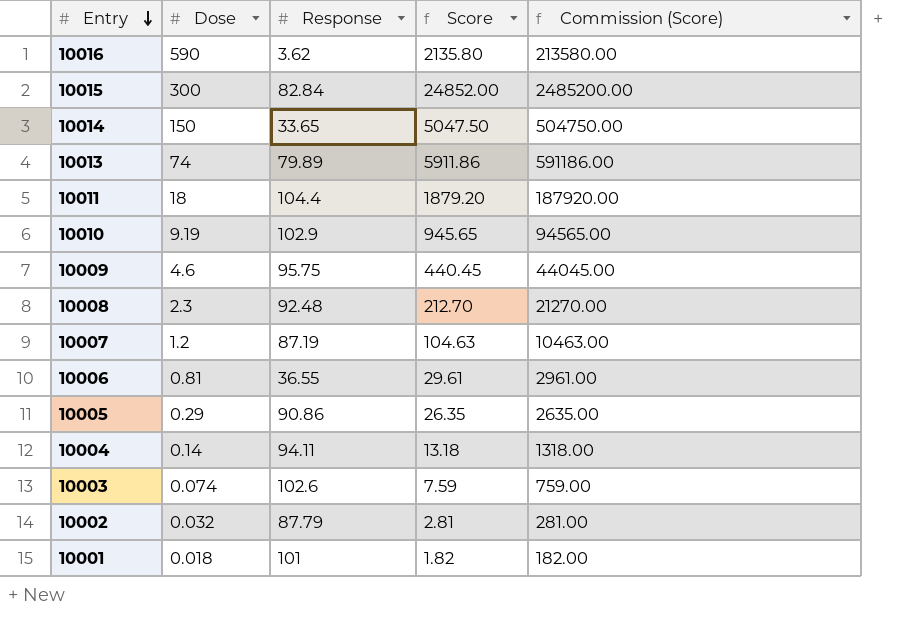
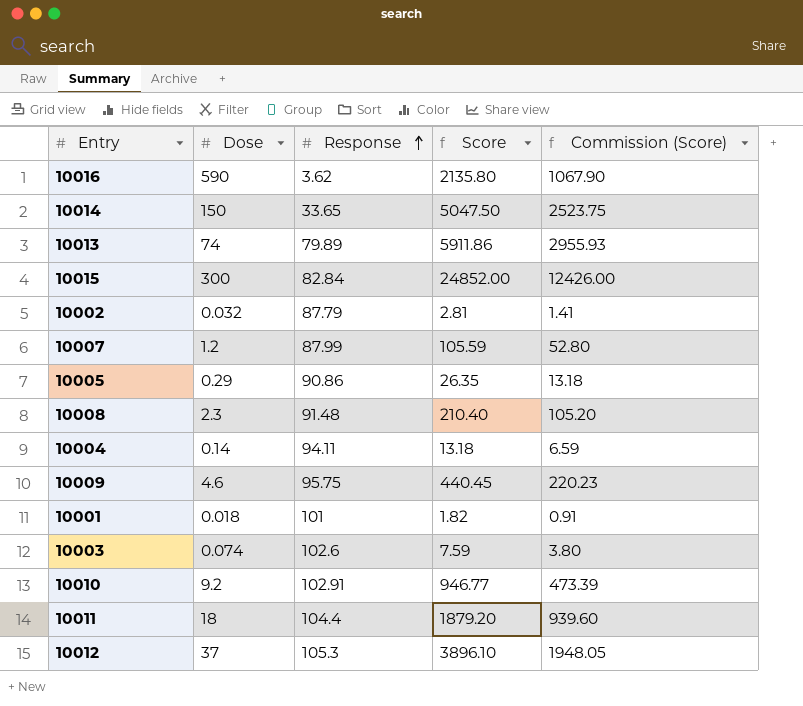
row order: Entry descending -> Response ascending
column Commission (Score) | formula: [Score] * 100 -> [Score] * 0.5
row 10006: 0.81 | 36.55 | 29.61 | 2961.00 -> none
10007 | Response: 87.19 -> 87.99
10007 | Score: 104.63 -> 105.59
10008 | Response: 92.48 -> 91.48
10008 | Score: 212.70 -> 210.40
10010 | Dose: 9.19 -> 9.2
10010 | Response: 102.9 -> 102.91
10010 | Score: 945.65 -> 946.77
row 10012: none -> 37 | 105.3 | 3896.10 | 1948.05

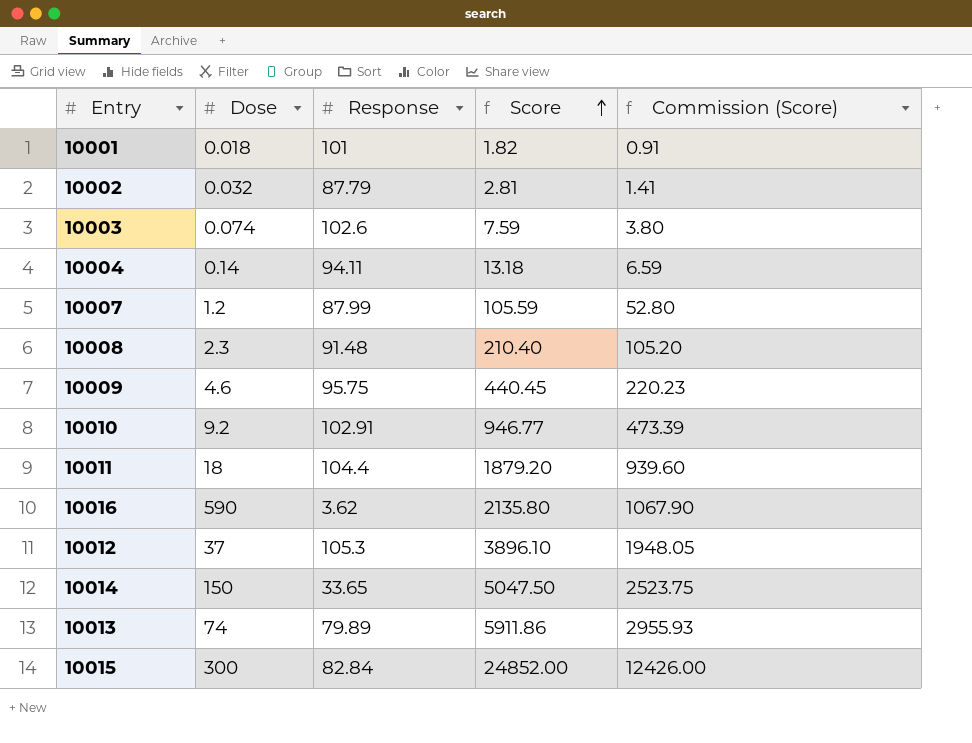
row order: Response ascending -> Score ascending
row 10005: 0.29 | 90.86 | 26.35 | 13.18 -> none

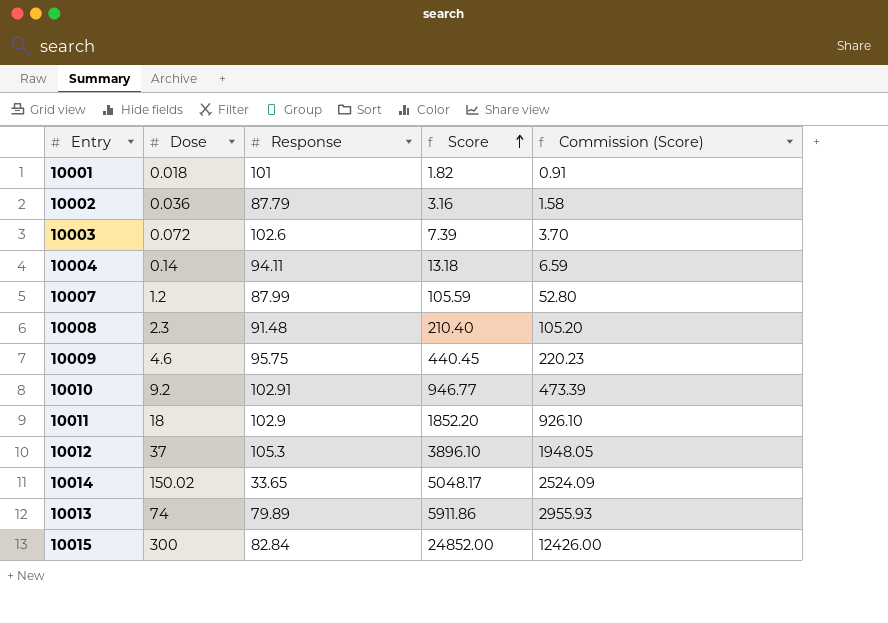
row 10016: 590 | 3.62 | 2135.80 | 1067.90 -> none
10002 | Dose: 0.032 -> 0.036
10002 | Score: 2.81 -> 3.16
10002 | Commission (Score): 1.41 -> 1.58
10003 | Dose: 0.074 -> 0.072
10003 | Score: 7.59 -> 7.39
10003 | Commission (Score): 3.80 -> 3.70
10011 | Response: 104.4 -> 102.9
10011 | Score: 1879.20 -> 1852.20
10011 | Commission (Score): 939.60 -> 926.10
10014 | Dose: 150 -> 150.02
10014 | Score: 5047.50 -> 5048.17
10014 | Commission (Score): 2523.75 -> 2524.09

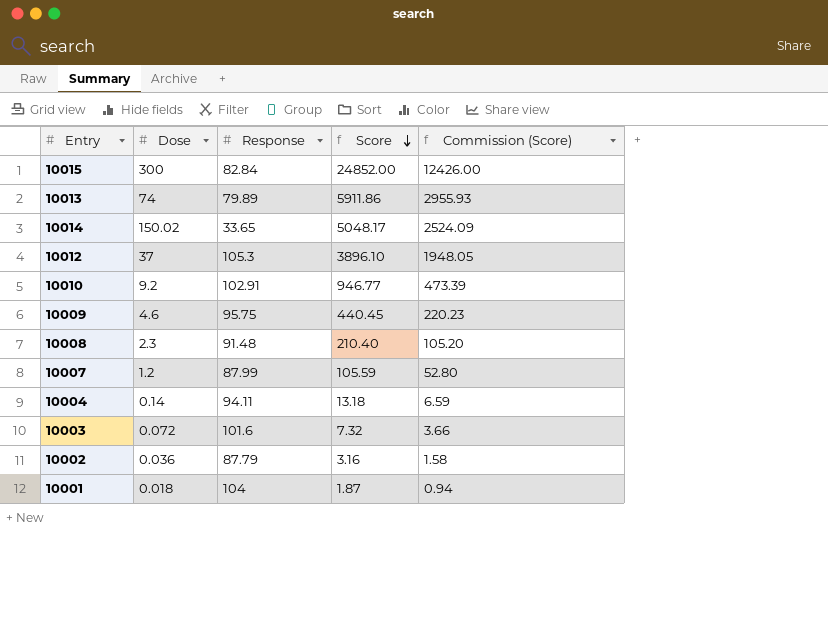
row order: Score ascending -> Score descending
row 10011: 18 | 102.9 | 1852.20 | 926.10 -> none
10003 | Response: 102.6 -> 101.6
10003 | Score: 7.39 -> 7.32
10003 | Commission (Score): 3.70 -> 3.66
10001 | Response: 101 -> 104
10001 | Score: 1.82 -> 1.87
10001 | Commission (Score): 0.91 -> 0.94

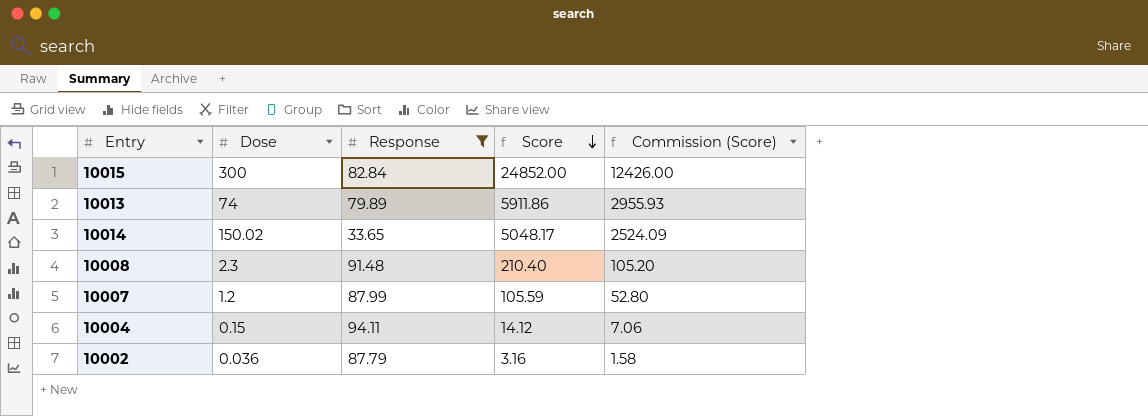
filter: none -> Response <= 94.11
10004 | Dose: 0.14 -> 0.15
10004 | Score: 13.18 -> 14.12
10004 | Commission (Score): 6.59 -> 7.06

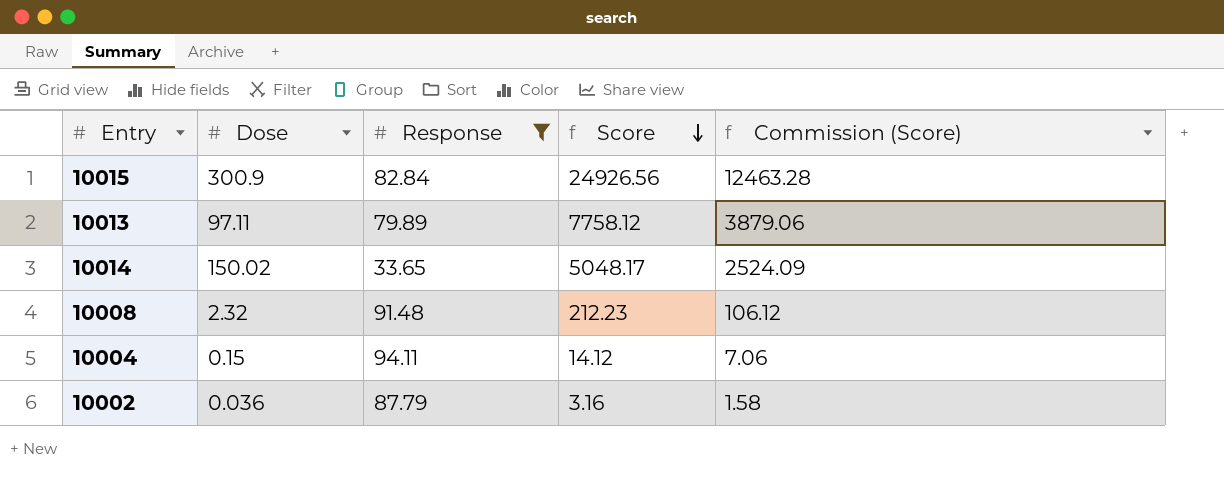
row 10007: 1.2 | 87.99 | 105.59 | 52.80 -> none
10015 | Dose: 300 -> 300.9
10015 | Score: 24852.00 -> 24926.56
10015 | Commission (Score): 12426.00 -> 12463.28
10013 | Dose: 74 -> 97.11
10013 | Score: 5911.86 -> 7758.12
10013 | Commission (Score): 2955.93 -> 3879.06
10008 | Dose: 2.3 -> 2.32
10008 | Score: 210.40 -> 212.23
10008 | Commission (Score): 105.20 -> 106.12

